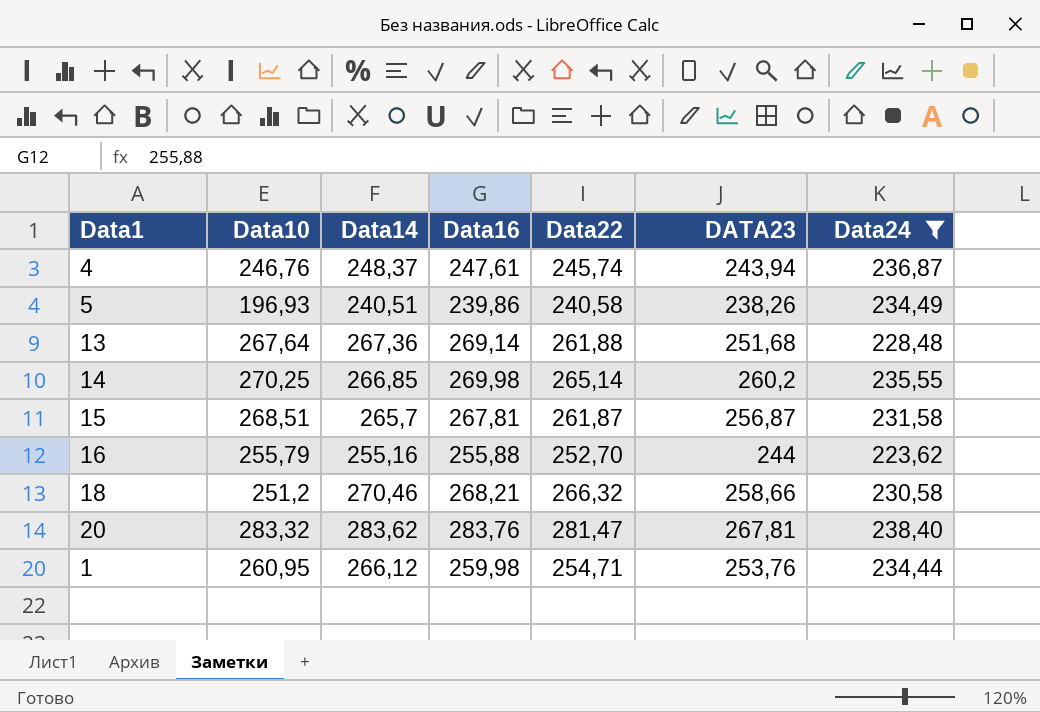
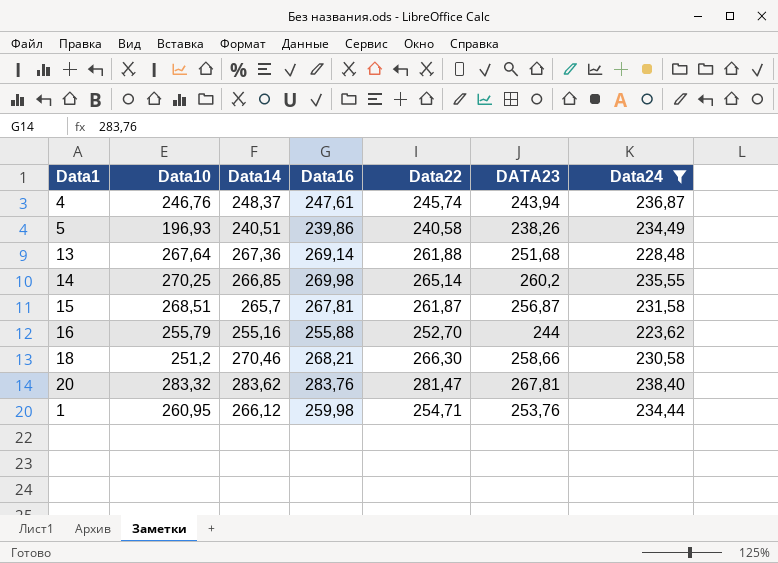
18 | Data22: 266,32 -> 266,30

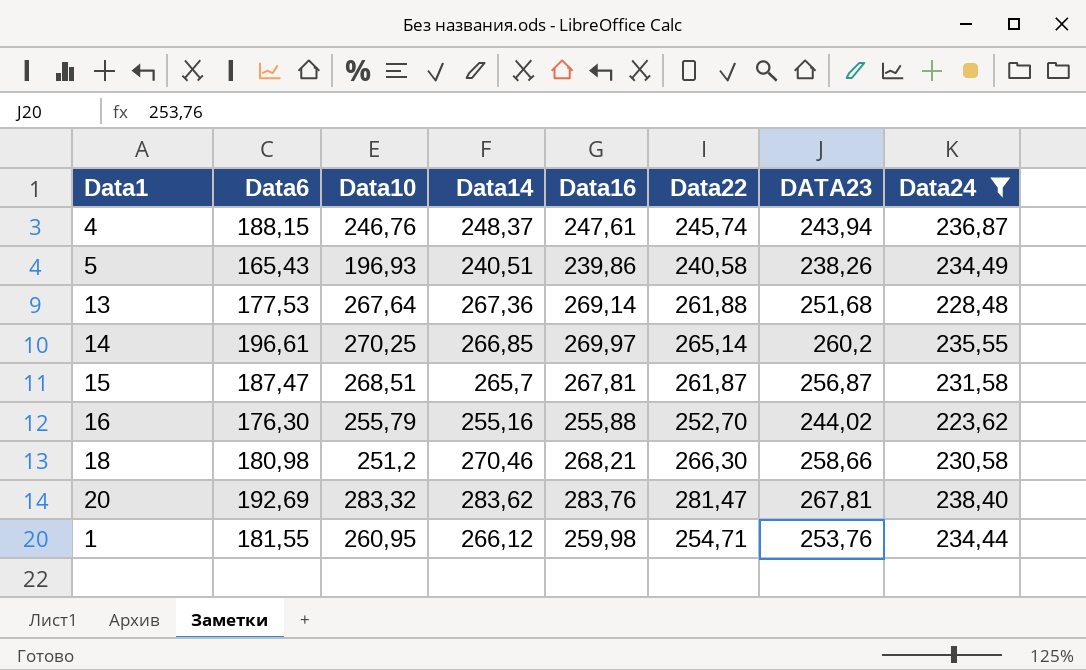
column Data6 | position: none -> 2
14 | Data16: 269,98 -> 269,97
16 | DATA23: 244 -> 244,02

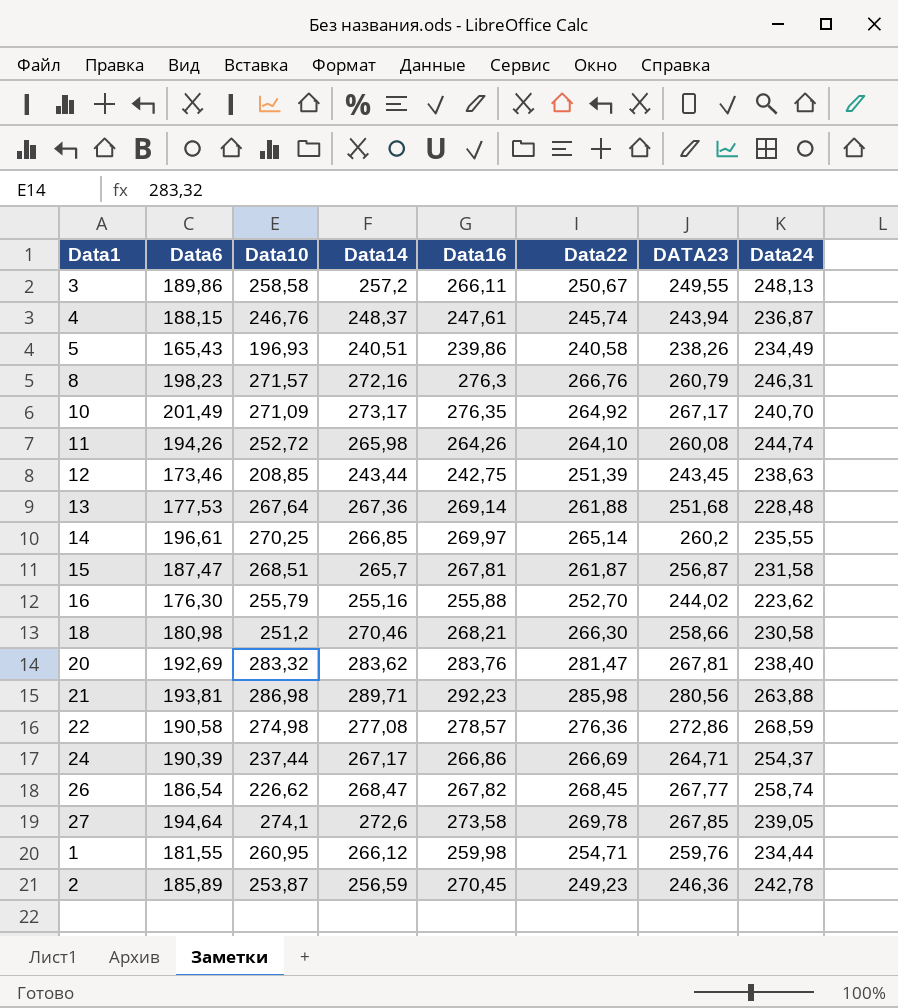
filter: Data24 <= 238,40 -> none
1 | DATA23: 253,76 -> 259,76

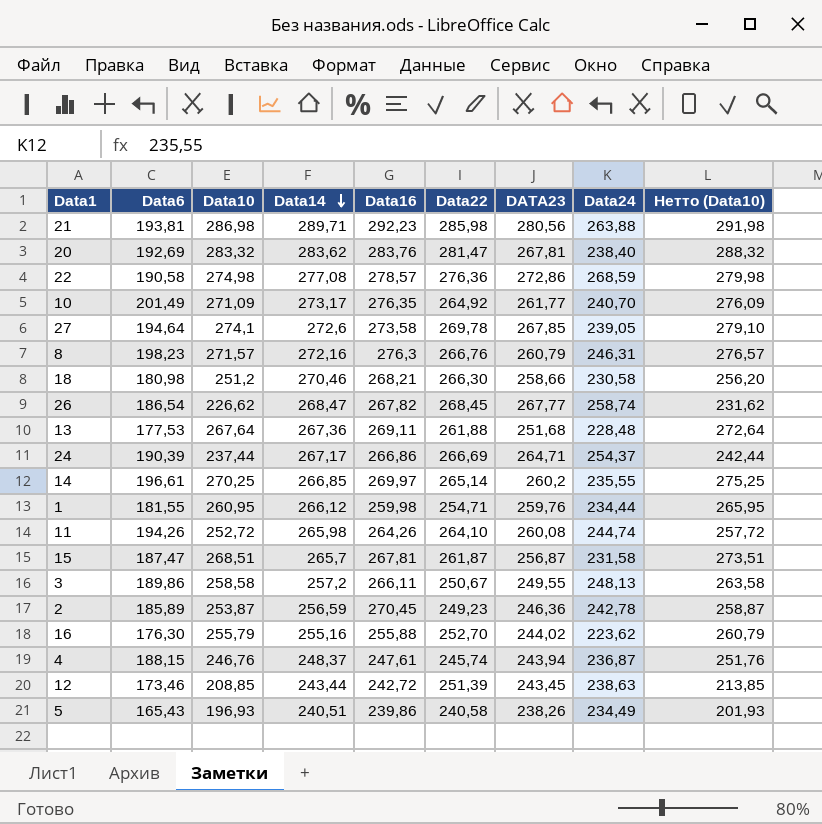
row order: none -> Data14 descending
column Нетто (Data10) | formula: none -> [Data10] + 5
10 | DATA23: 267,17 -> 261,77
13 | Data16: 269,14 -> 269,11
12 | Data16: 242,75 -> 242,72

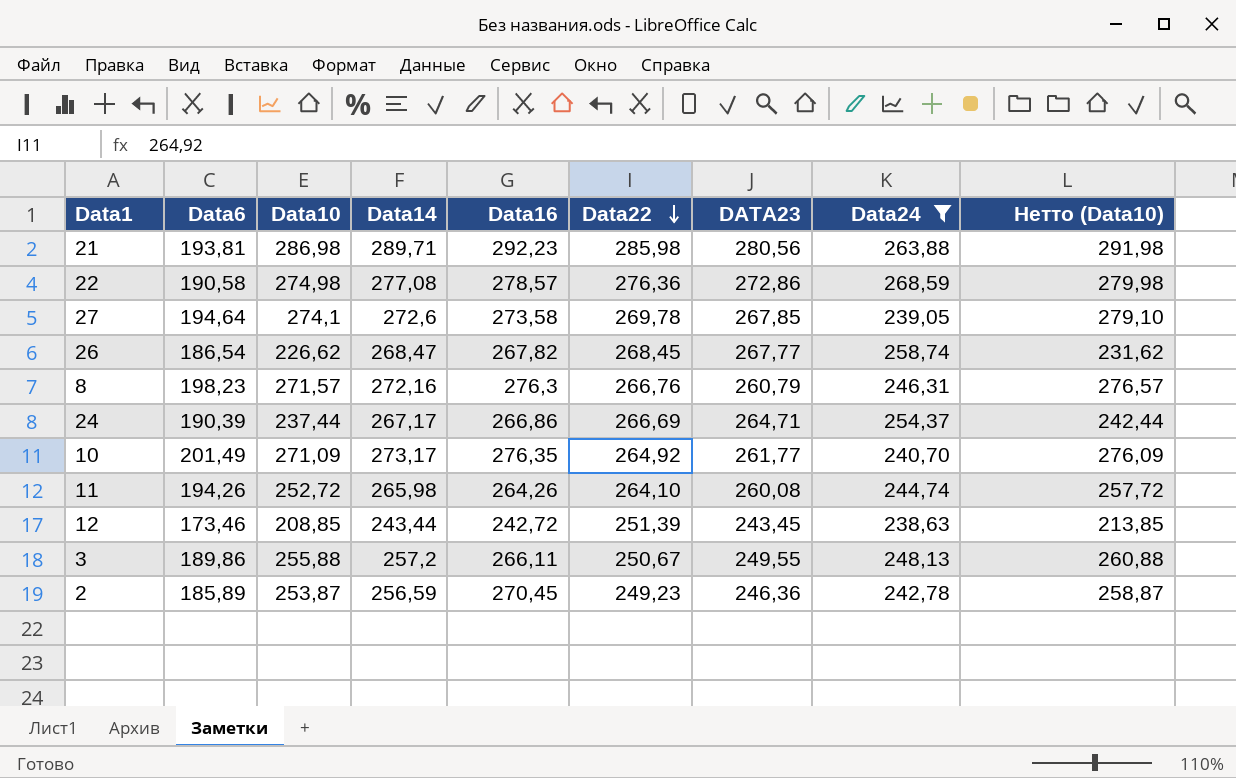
filter: none -> Data24 >= 238,63
row order: Data14 descending -> Data22 descending
3 | Data10: 258,58 -> 255,88
3 | Нетто (Data10): 263,58 -> 260,88

